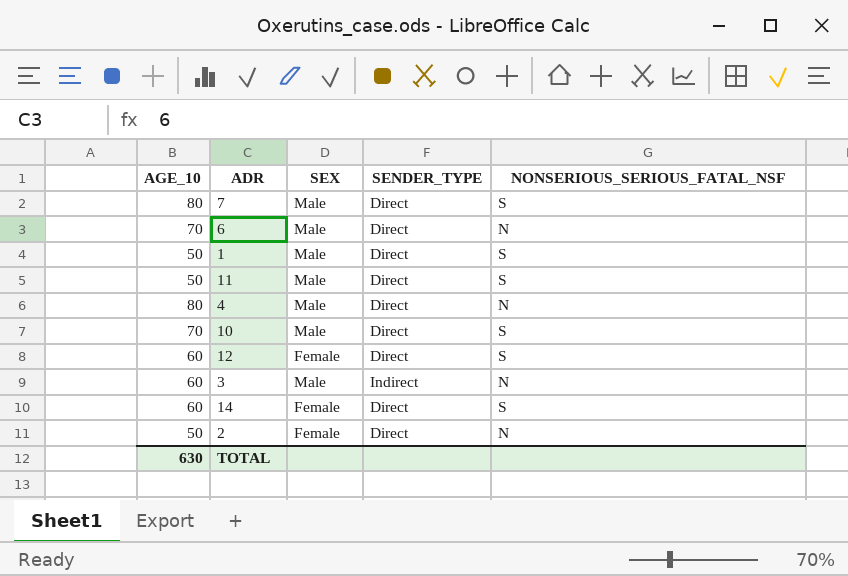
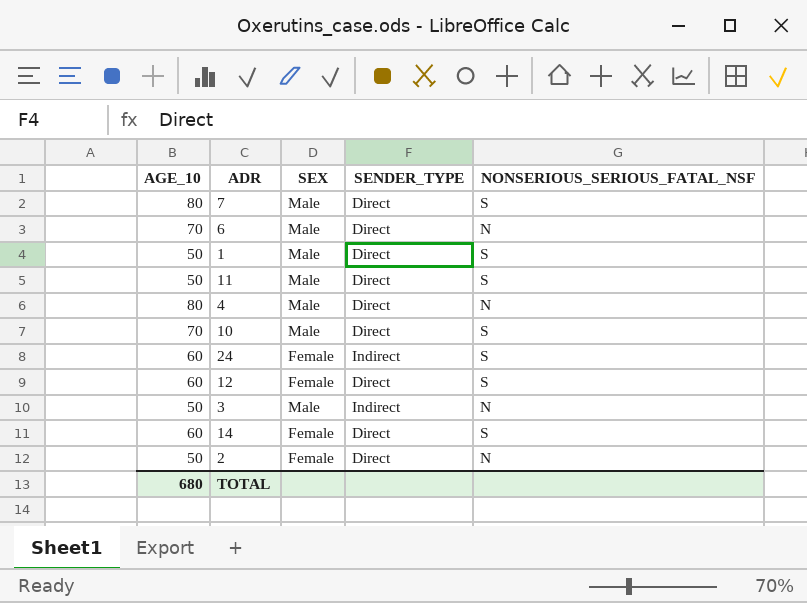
row 24: none -> 60 | Female | Indirect | S
3 | AGE_10: 60 -> 50
TOTAL | AGE_10: 630 -> 680

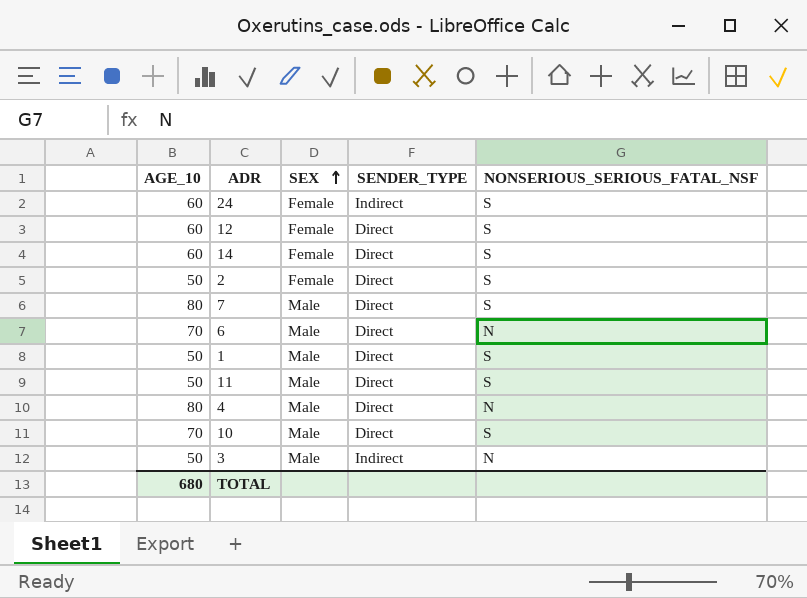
row order: none -> SEX ascending
2 | NONSERIOUS_SERIOUS_FATAL_NSF: N -> S

